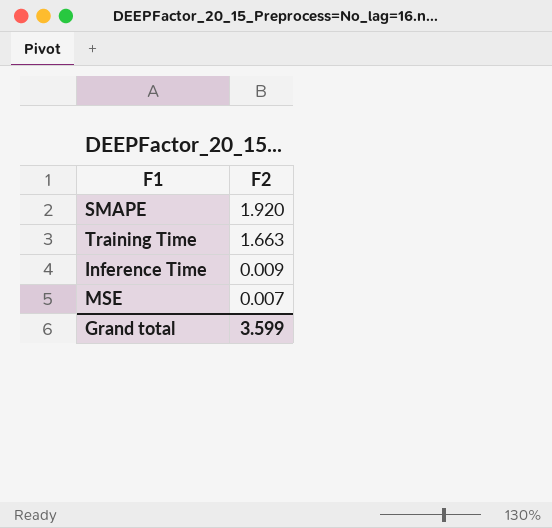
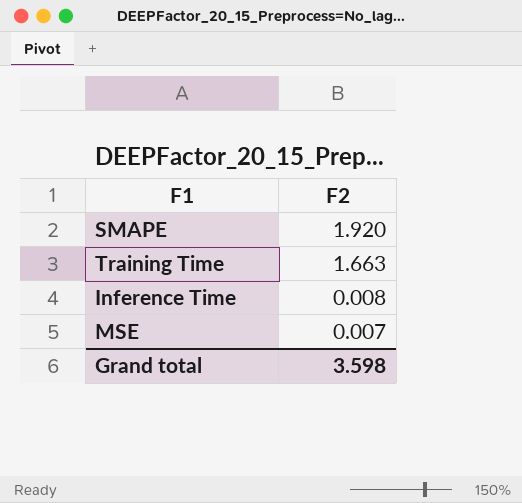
Inference Time | F2: 0.009 -> 0.008
Grand total | F2: 3.599 -> 3.598

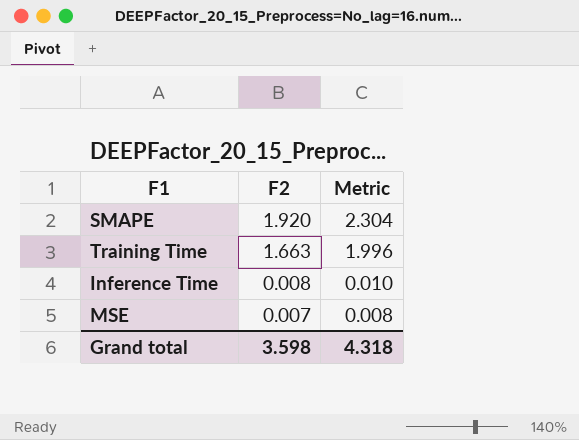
column Metric | formula: none -> [F2] * 1.2

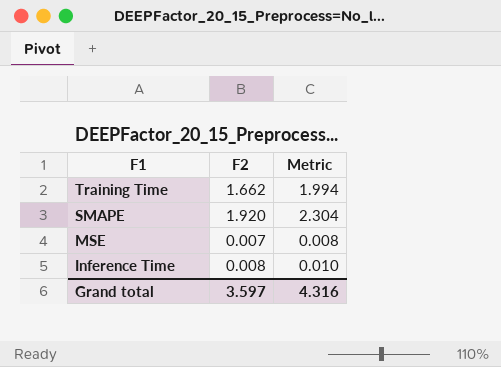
row order: F2 descending -> F1 descending
Training Time | F2: 1.663 -> 1.662
Training Time | Metric: 1.996 -> 1.994
Grand total | F2: 3.598 -> 3.597
Grand total | Metric: 4.318 -> 4.316

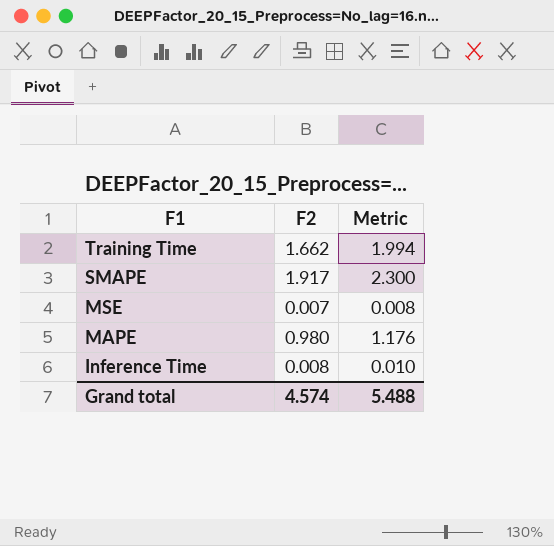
SMAPE | F2: 1.920 -> 1.917
SMAPE | Metric: 2.304 -> 2.300
row MAPE: none -> 0.980 | 1.176
Grand total | F2: 3.597 -> 4.574
Grand total | Metric: 4.316 -> 5.488

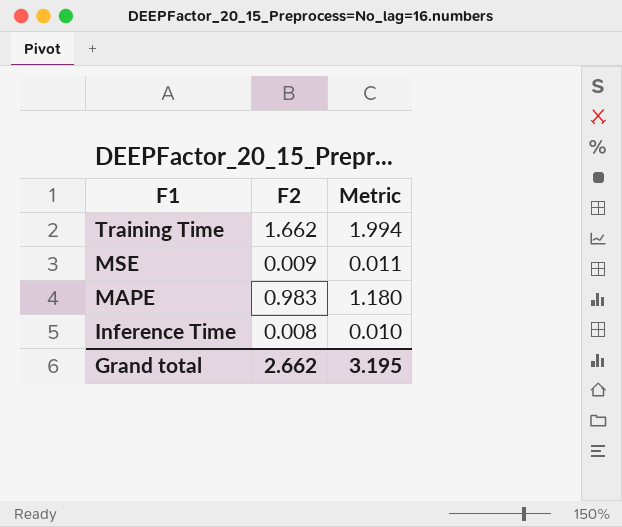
row SMAPE: 1.917 | 2.300 -> none
MSE | F2: 0.007 -> 0.009
MSE | Metric: 0.008 -> 0.011
MAPE | F2: 0.980 -> 0.983
MAPE | Metric: 1.176 -> 1.180
Grand total | F2: 4.574 -> 2.662
Grand total | Metric: 5.488 -> 3.195

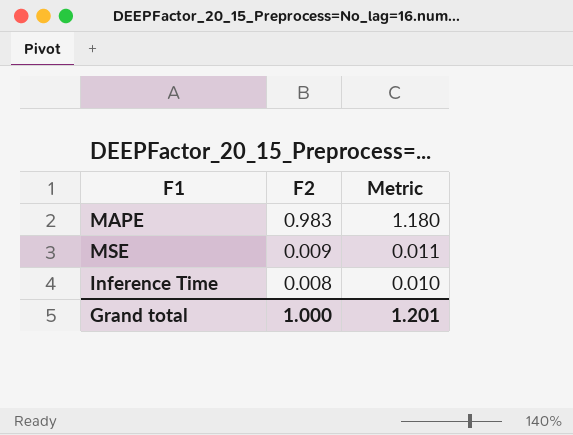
row order: F1 descending -> F2 descending
row Training Time: 1.662 | 1.994 -> none
Grand total | F2: 2.662 -> 1.000
Grand total | Metric: 3.195 -> 1.201

